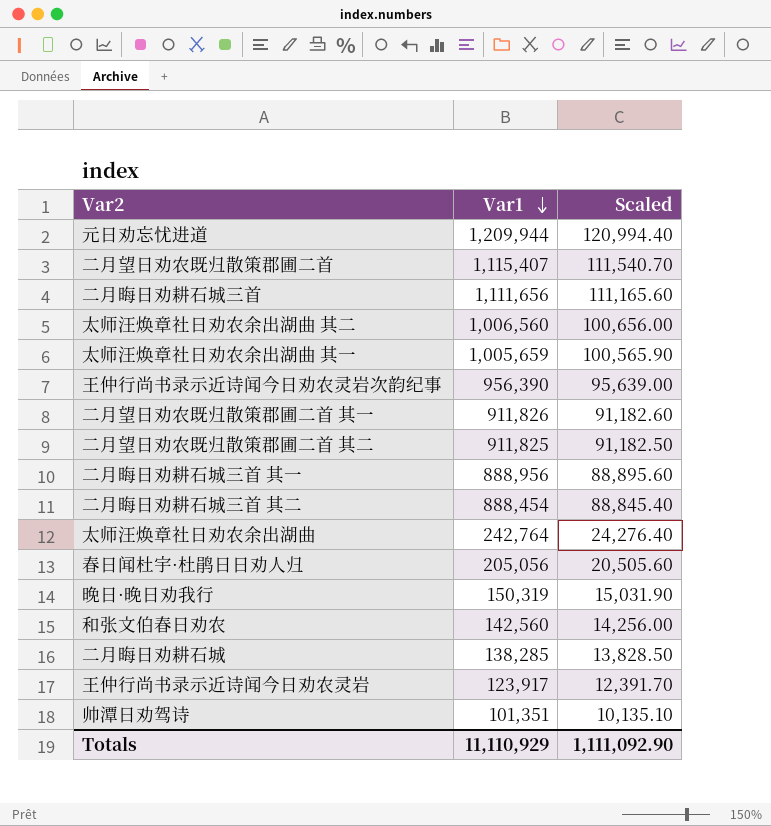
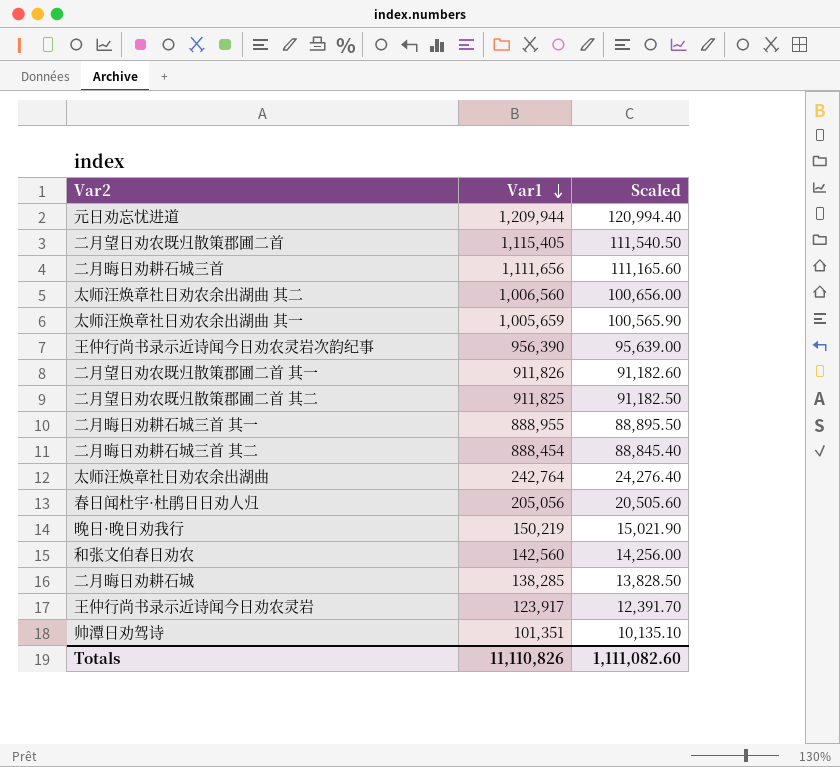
二月望日劝农既归散策郡圃二首 | Var1: 1,115,407 -> 1,115,405
二月望日劝农既归散策郡圃二首 | Scaled: 111,540.70 -> 111,540.50
二月晦日劝耕石城三首 其一 | Var1: 888,956 -> 888,955
二月晦日劝耕石城三首 其一 | Scaled: 88,895.60 -> 88,895.50
晚日·晚日劝我行 | Var1: 150,319 -> 150,219
晚日·晚日劝我行 | Scaled: 15,031.90 -> 15,021.90
Totals | Var1: 11,110,929 -> 11,110,826
Totals | Scaled: 1,111,092.90 -> 1,111,082.60

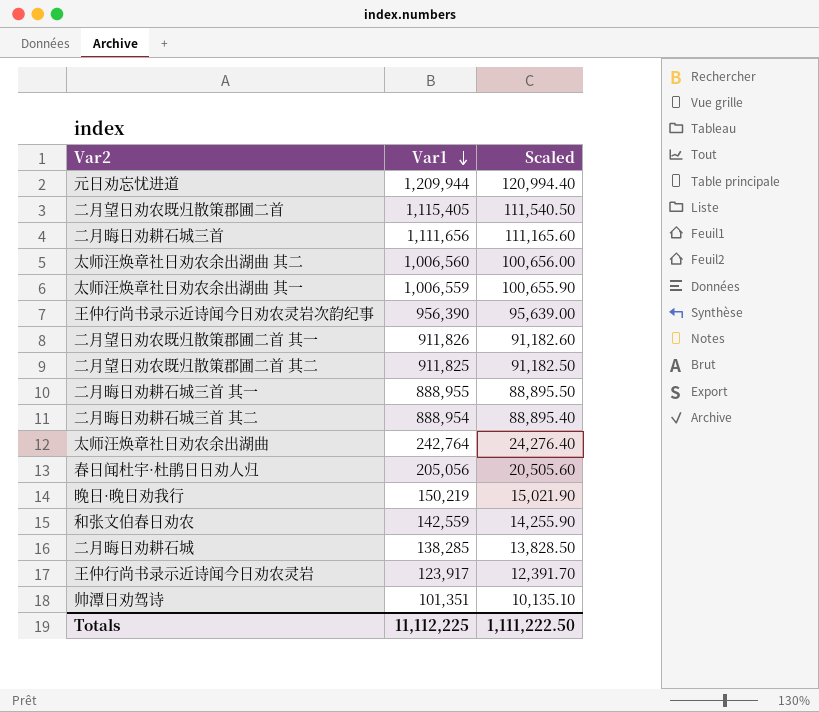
太师汪焕章社日劝农余出湖曲 其一 | Var1: 1,005,659 -> 1,006,559
太师汪焕章社日劝农余出湖曲 其一 | Scaled: 100,565.90 -> 100,655.90
二月晦日劝耕石城三首 其二 | Var1: 888,454 -> 888,954
二月晦日劝耕石城三首 其二 | Scaled: 88,845.40 -> 88,895.40
和张文伯春日劝农 | Var1: 142,560 -> 142,559
和张文伯春日劝农 | Scaled: 14,256.00 -> 14,255.90
Totals | Var1: 11,110,826 -> 11,112,225
Totals | Scaled: 1,111,082.60 -> 1,111,222.50

